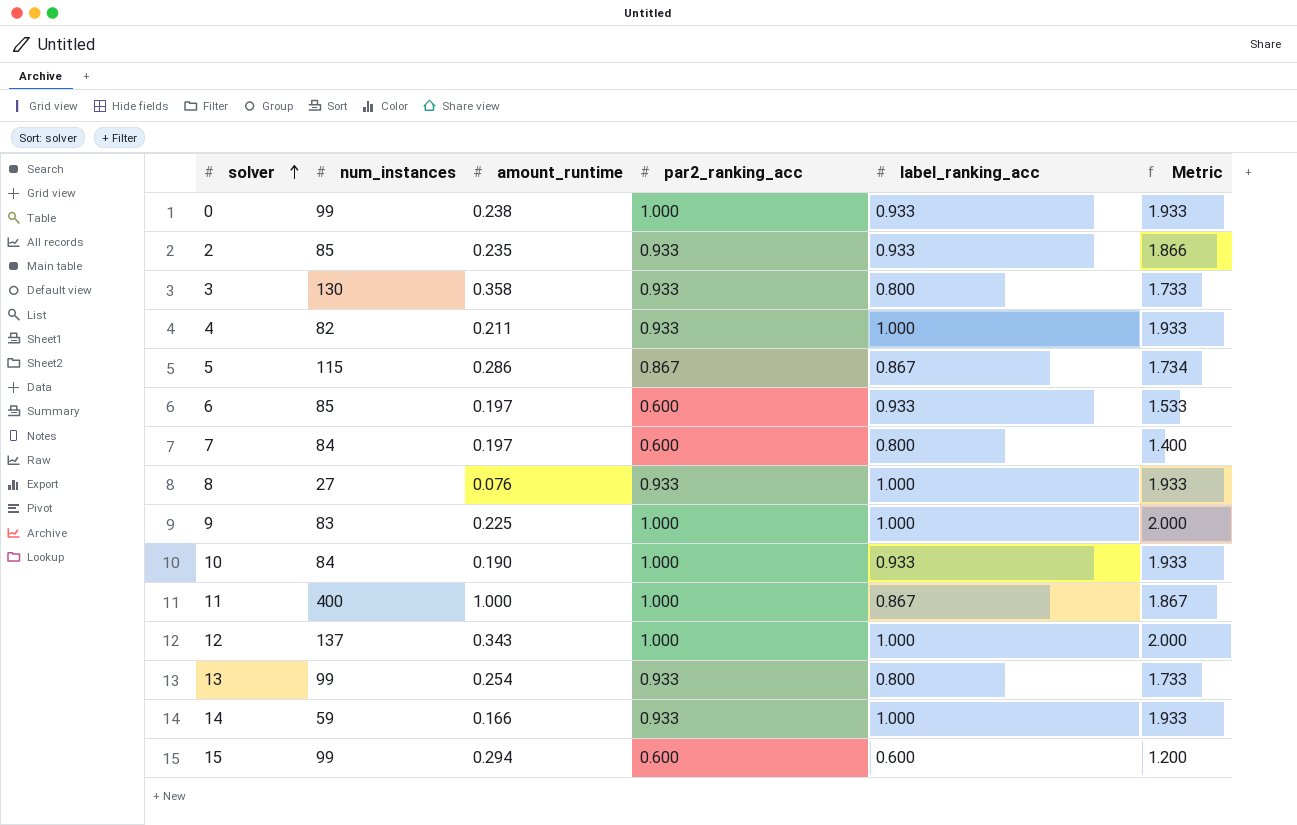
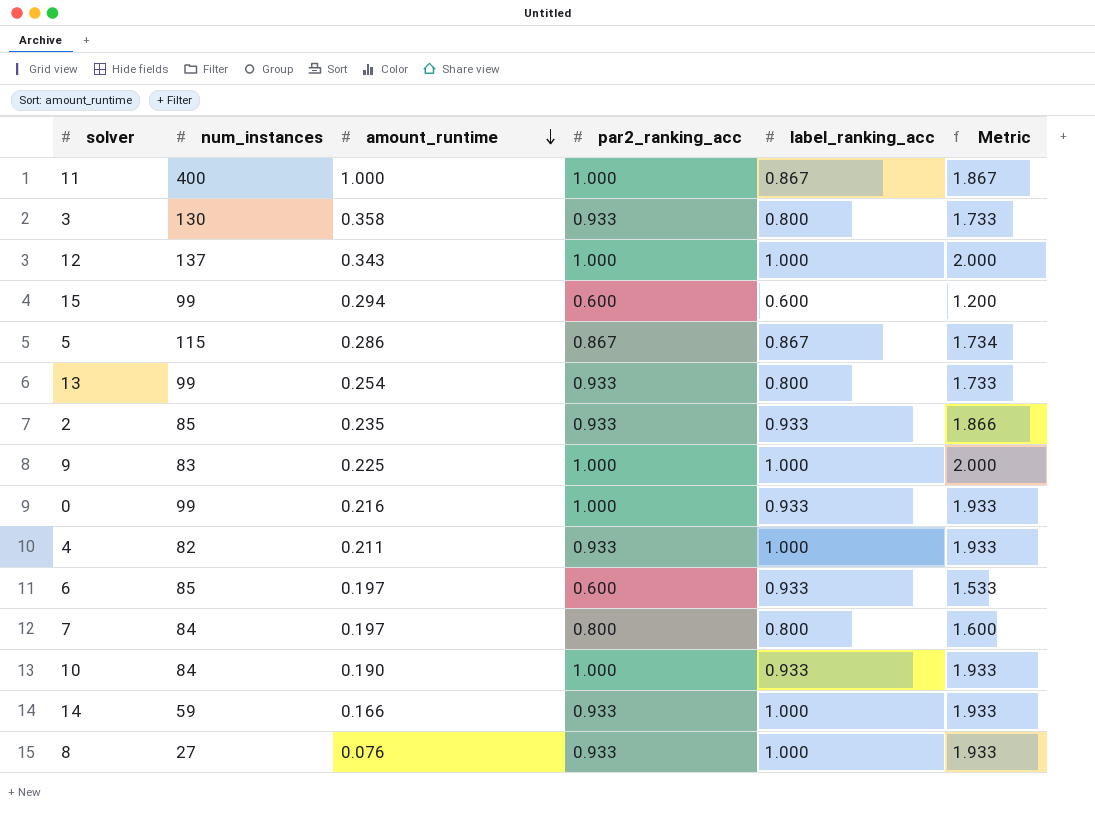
row order: solver ascending -> amount_runtime descending
0 | amount_runtime: 0.238 -> 0.216
7 | par2_ranking_acc: 0.600 -> 0.800
7 | Metric: 1.400 -> 1.600

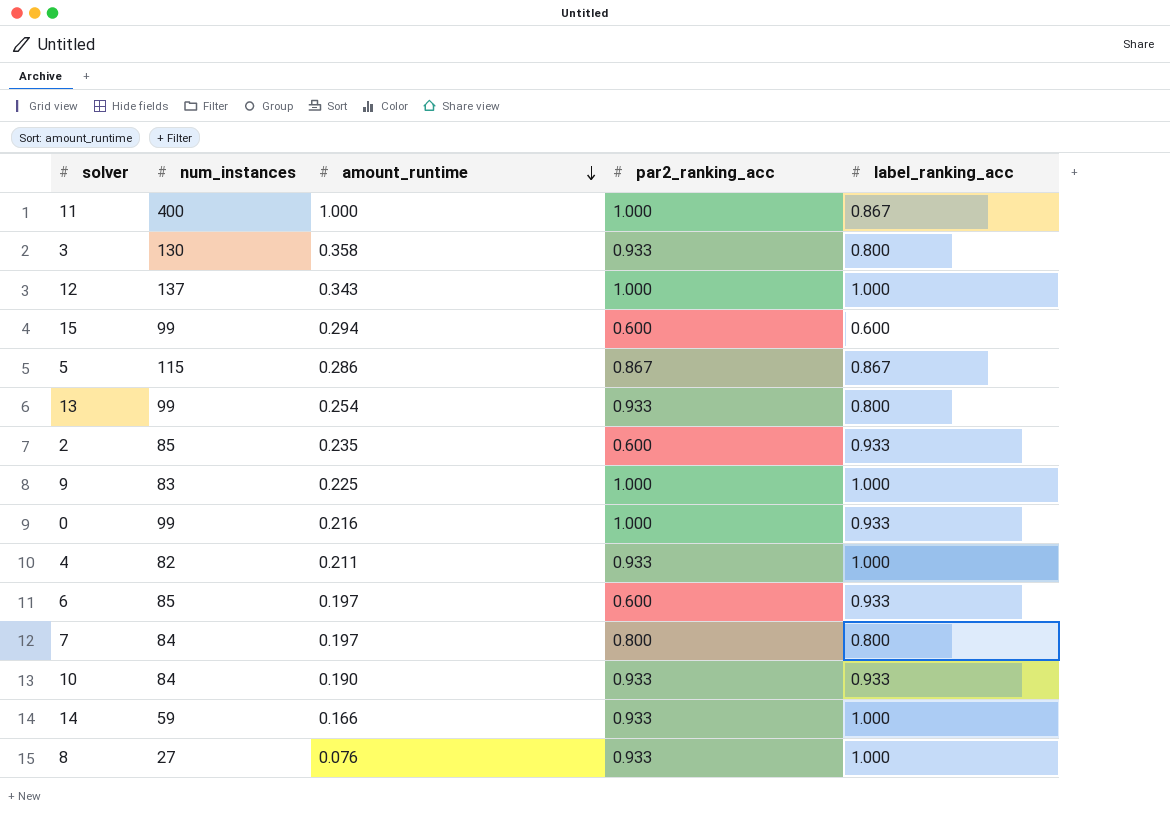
column Metric | formula: [par2_ranking_acc] + [label_ranking_acc] -> none
2 | par2_ranking_acc: 0.933 -> 0.600
10 | par2_ranking_acc: 1.000 -> 0.933

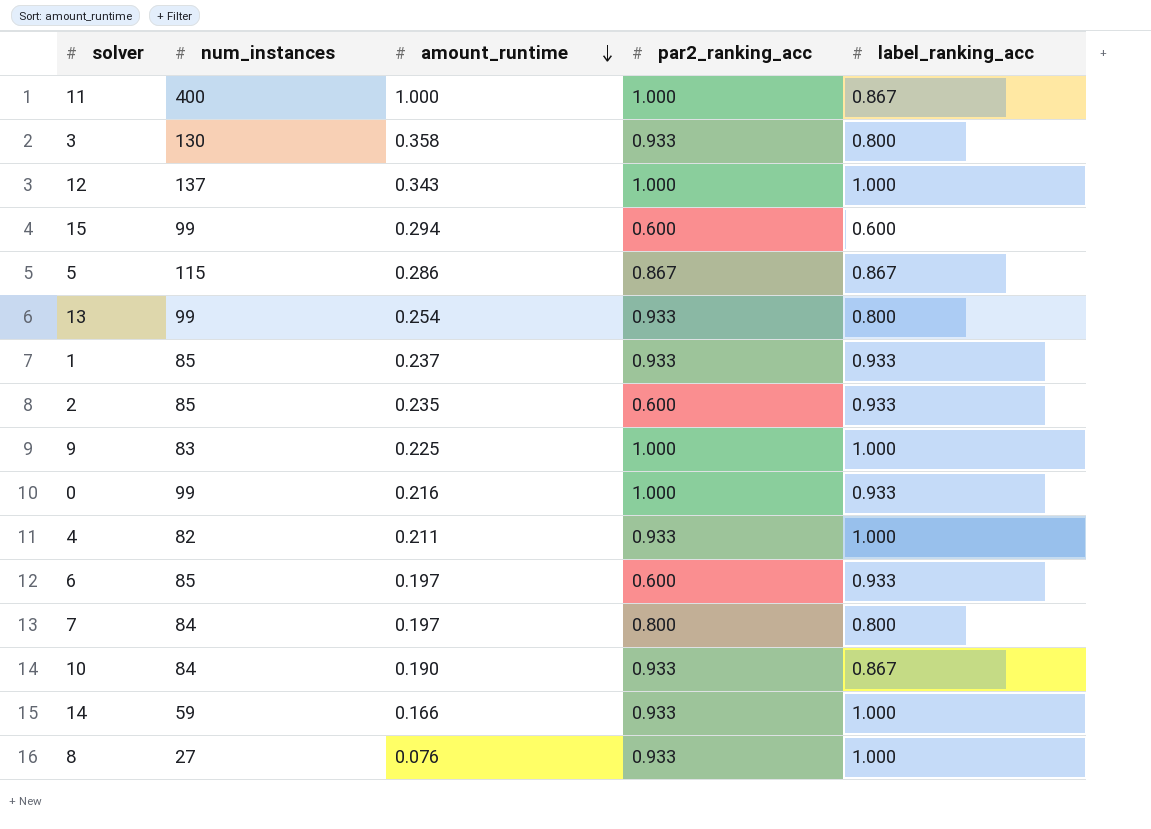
row 1: none -> 85 | 0.237 | 0.933 | 0.933
10 | label_ranking_acc: 0.933 -> 0.867

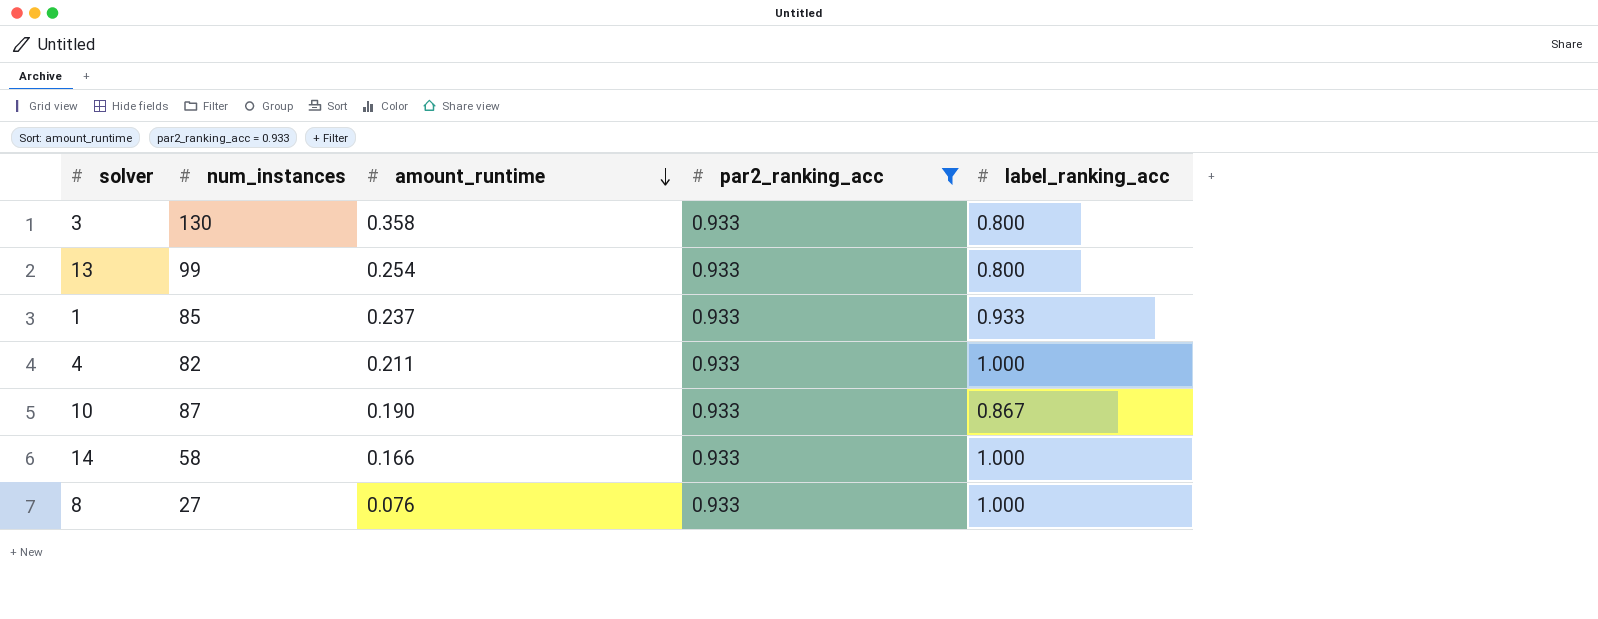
filter: none -> par2_ranking_acc = 0.933
10 | num_instances: 84 -> 87
14 | num_instances: 59 -> 58

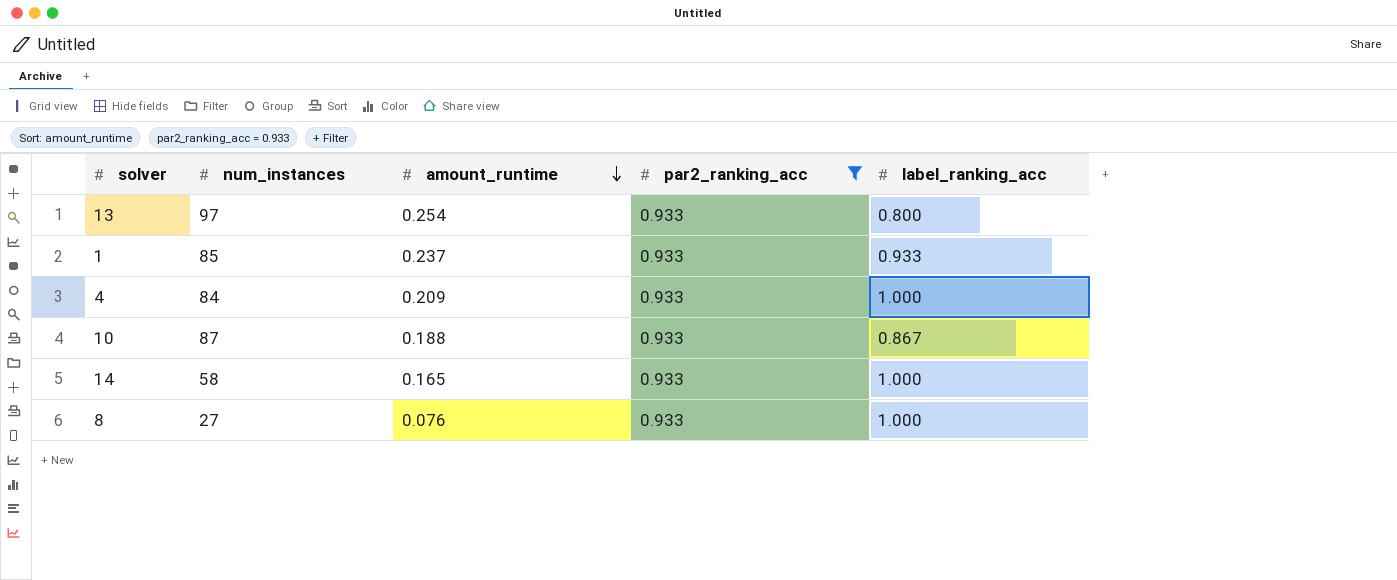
row 3: 130 | 0.358 | 0.933 | 0.800 -> none
13 | num_instances: 99 -> 97
4 | num_instances: 82 -> 84
4 | amount_runtime: 0.211 -> 0.209
10 | amount_runtime: 0.190 -> 0.188
14 | amount_runtime: 0.166 -> 0.165

